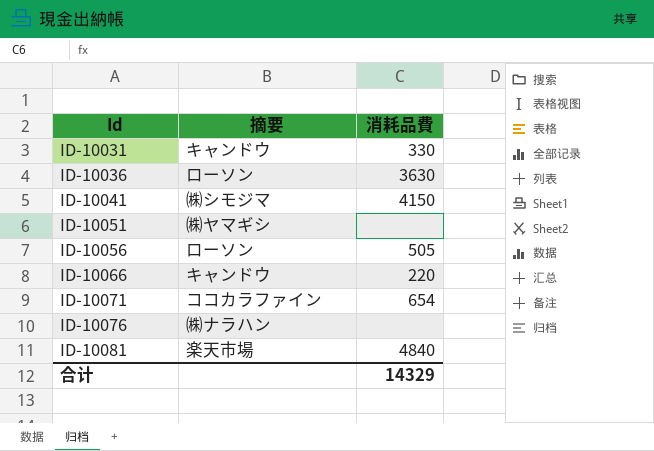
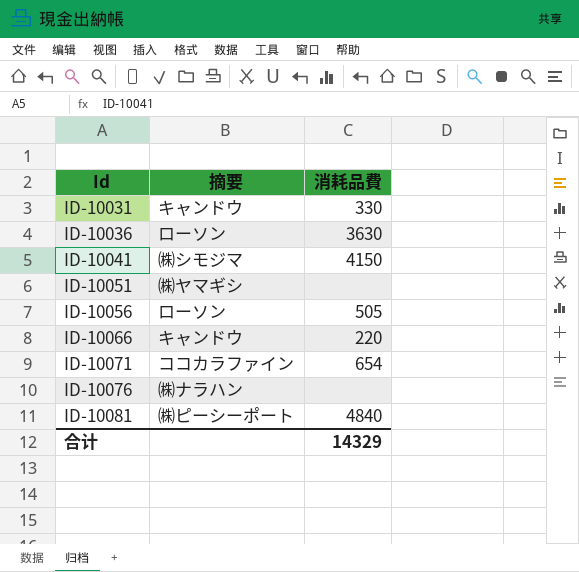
ID-10081 | 摘要: 楽天市場 -> ㈱ピーシーポート

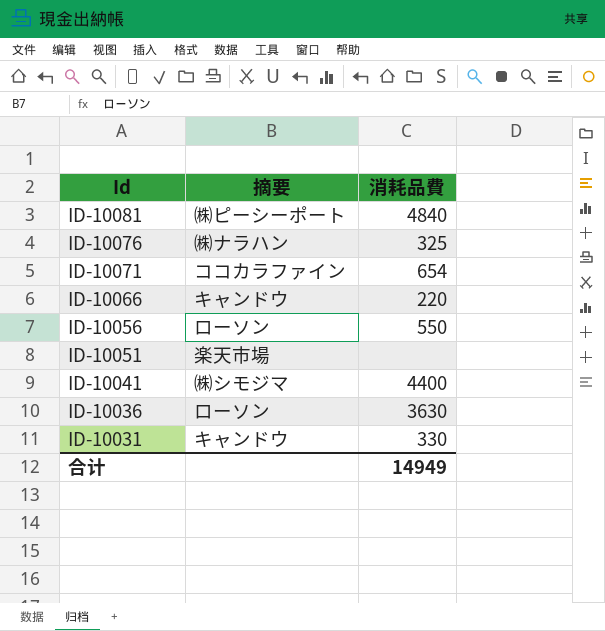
row order: Id ascending -> Id descending
ID-10076 | 消耗品費: none -> 325
ID-10056 | 消耗品費: 505 -> 550
ID-10051 | 摘要: ㈱ヤマギシ -> 楽天市場
ID-10041 | 消耗品費: 4150 -> 4400
合计 | 消耗品費: 14329 -> 14949

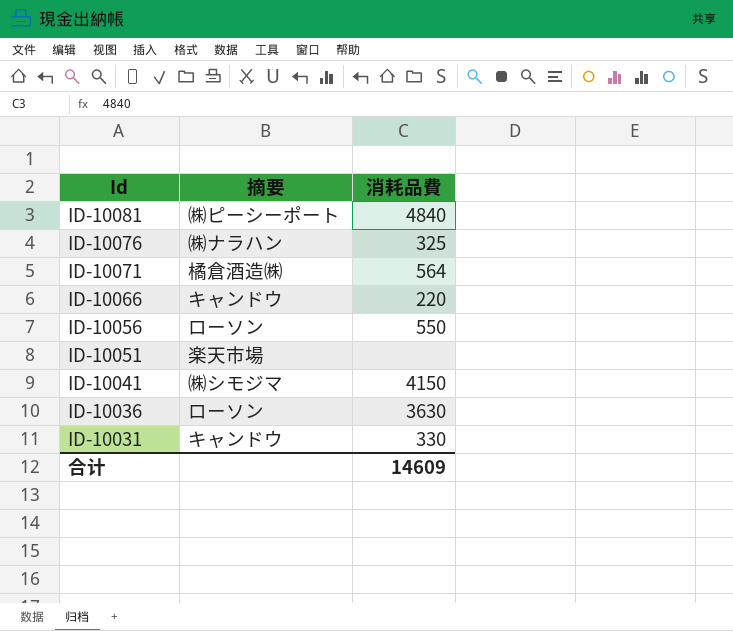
ID-10071 | 摘要: ココカラファイン -> 橘倉酒造㈱
ID-10071 | 消耗品費: 654 -> 564
ID-10041 | 消耗品費: 4400 -> 4150
合计 | 消耗品費: 14949 -> 14609

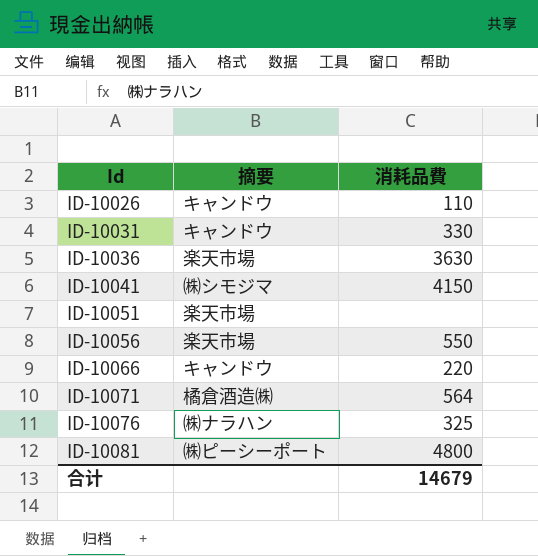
row order: Id descending -> Id ascending
row ID-10026: none -> キャンドウ | 110
ID-10036 | 摘要: ローソン -> 楽天市場
ID-10056 | 摘要: ローソン -> 楽天市場
ID-10081 | 消耗品費: 4840 -> 4800
合计 | 消耗品費: 14609 -> 14679

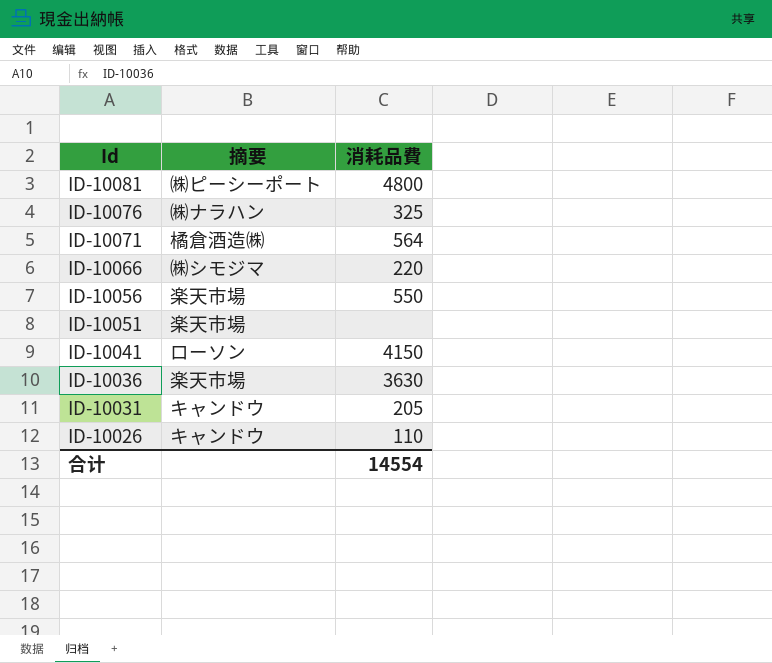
row order: Id ascending -> Id descending
ID-10066 | 摘要: キャンドウ -> ㈱シモジマ
ID-10041 | 摘要: ㈱シモジマ -> ローソン
ID-10031 | 消耗品費: 330 -> 205
合计 | 消耗品費: 14679 -> 14554

